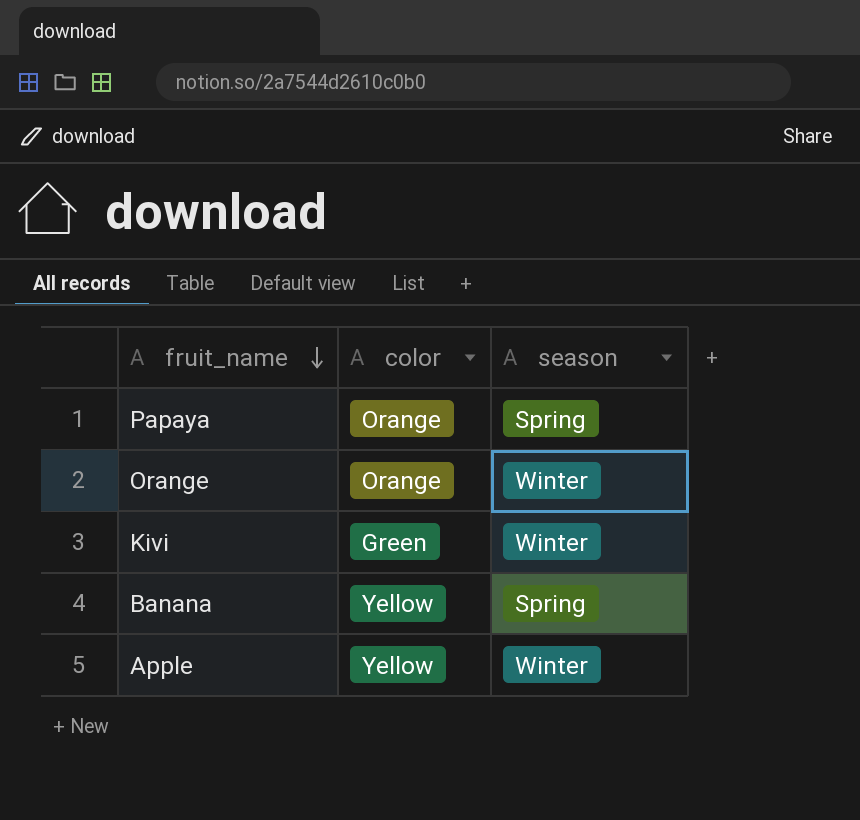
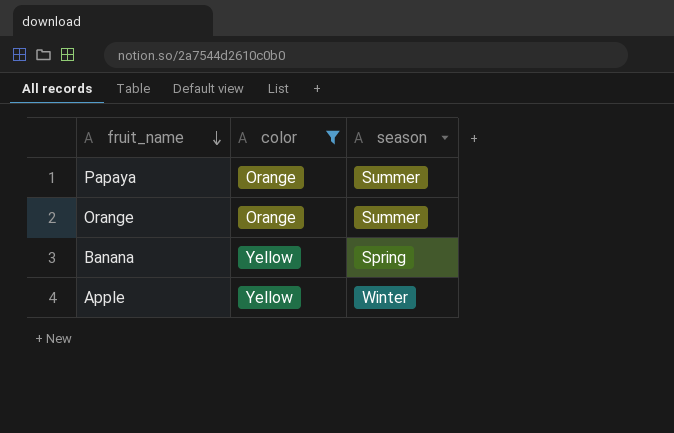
filter: none -> color != Green
Papaya | season: Spring -> Summer
Orange | season: Winter -> Summer

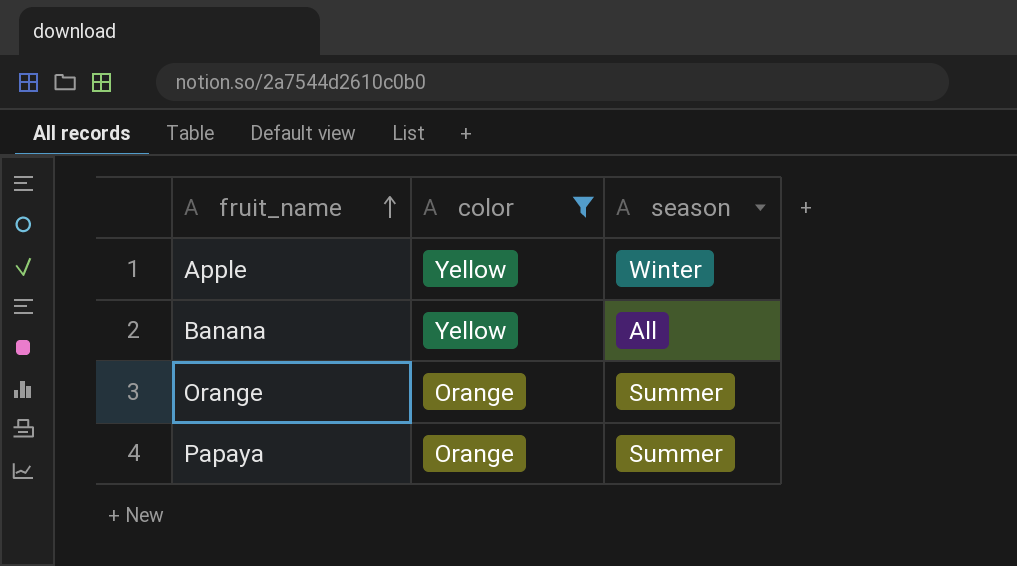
row order: fruit_name descending -> fruit_name ascending
Banana | season: Spring -> All

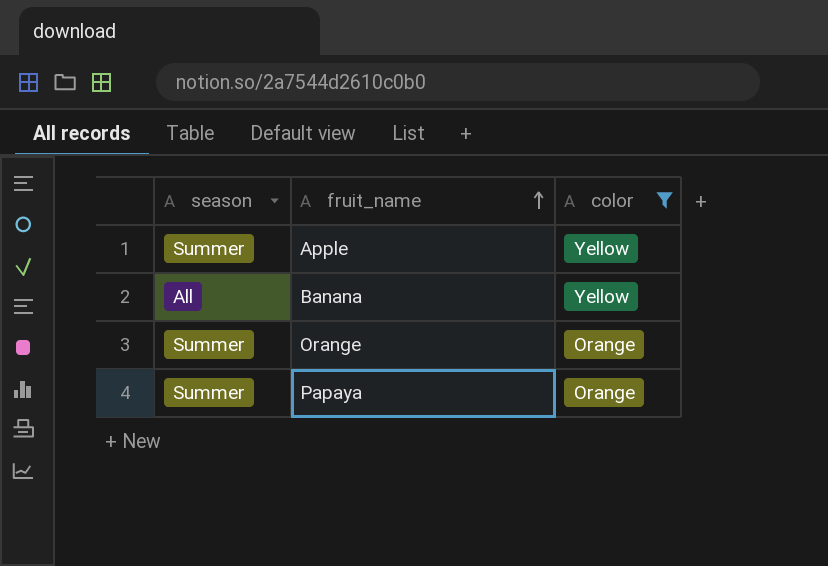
column season | position: 3 -> 1
Apple | season: Winter -> Summer

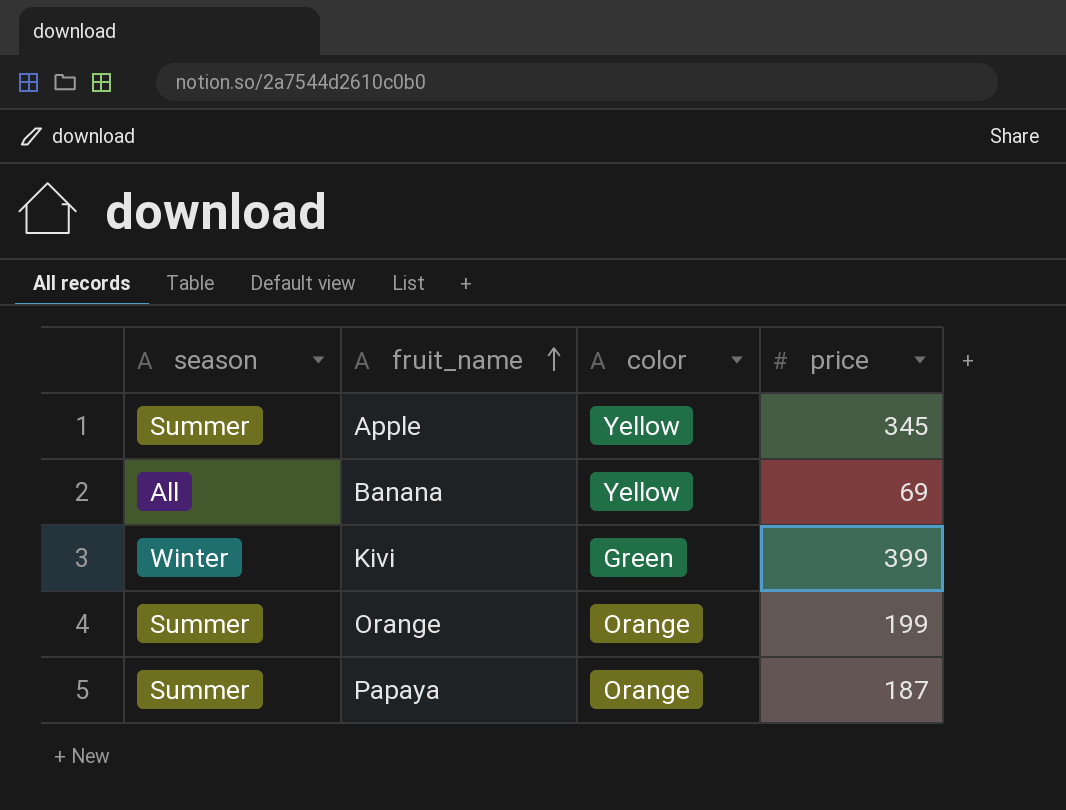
filter: color != Green -> none
column price | position: none -> 4

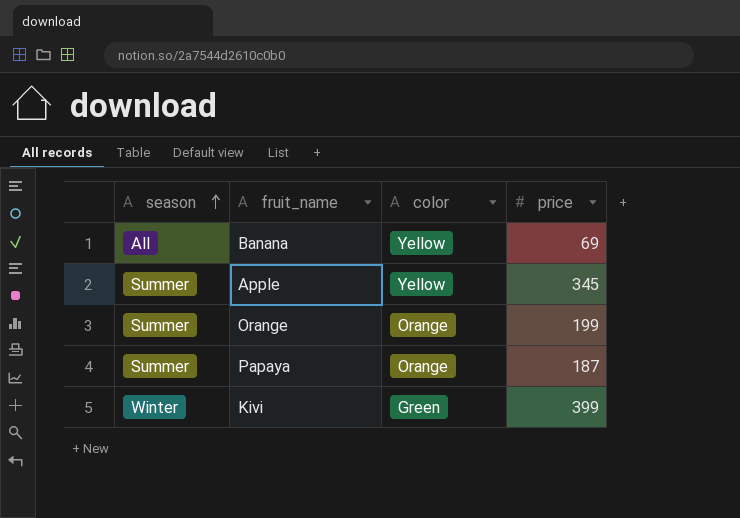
row order: fruit_name ascending -> season ascending

